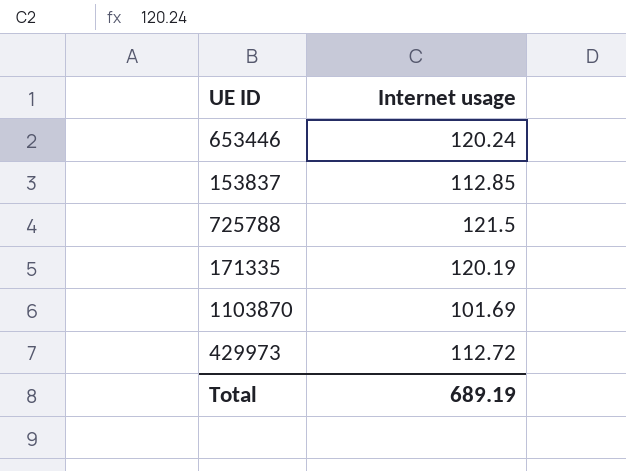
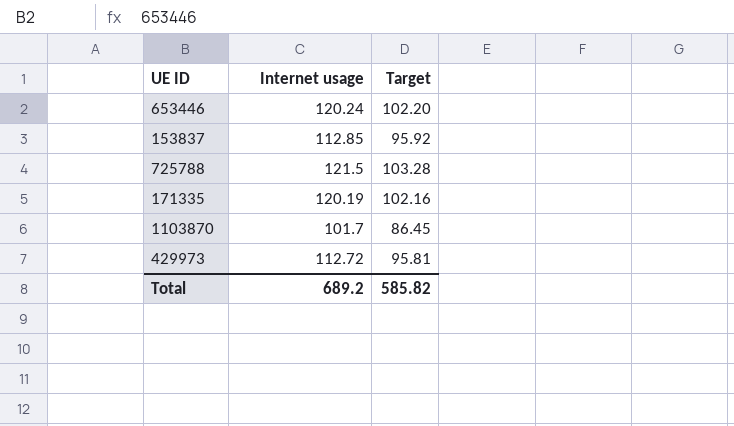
column Target | formula: none -> [Internet usage] * 0.85
1103870 | Internet usage: 101.69 -> 101.7
Total | Internet usage: 689.19 -> 689.2

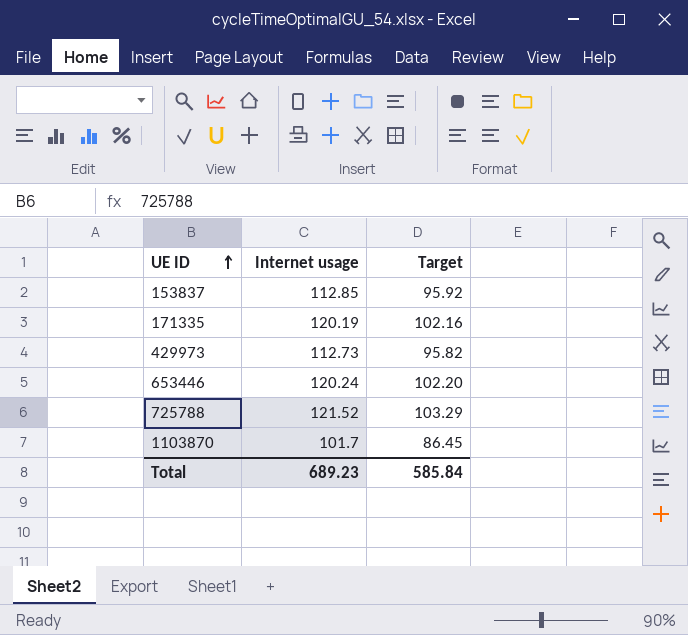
row order: none -> UE ID ascending
429973 | Internet usage: 112.72 -> 112.73
429973 | Target: 95.81 -> 95.82
725788 | Internet usage: 121.5 -> 121.52
725788 | Target: 103.28 -> 103.29
Total | Internet usage: 689.2 -> 689.23
Total | Target: 585.82 -> 585.84

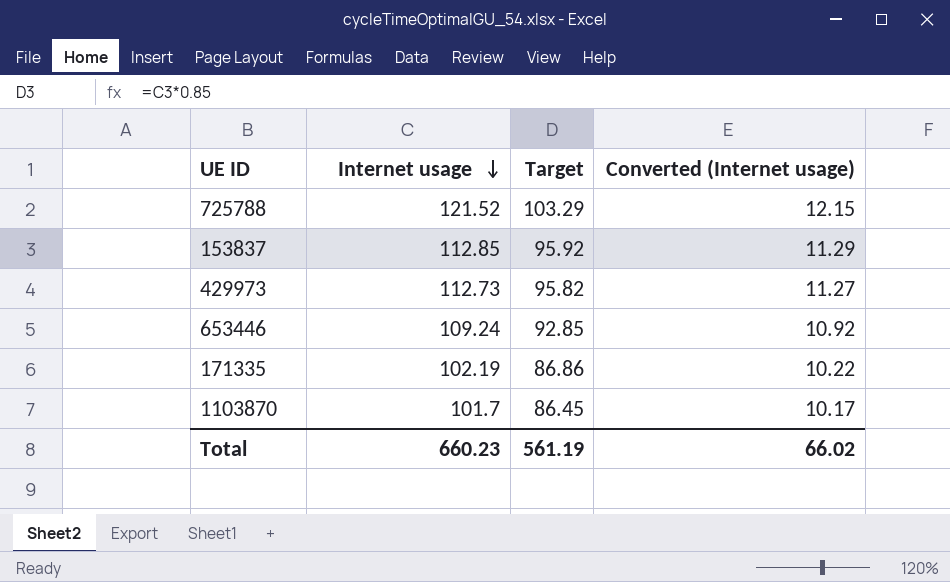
row order: UE ID ascending -> Internet usage descending
column Converted (Internet usage) | formula: none -> [Internet usage] * 0.1
653446 | Internet usage: 120.24 -> 109.24
653446 | Target: 102.20 -> 92.85
171335 | Internet usage: 120.19 -> 102.19
171335 | Target: 102.16 -> 86.86
Total | Internet usage: 689.23 -> 660.23
Total | Target: 585.84 -> 561.19

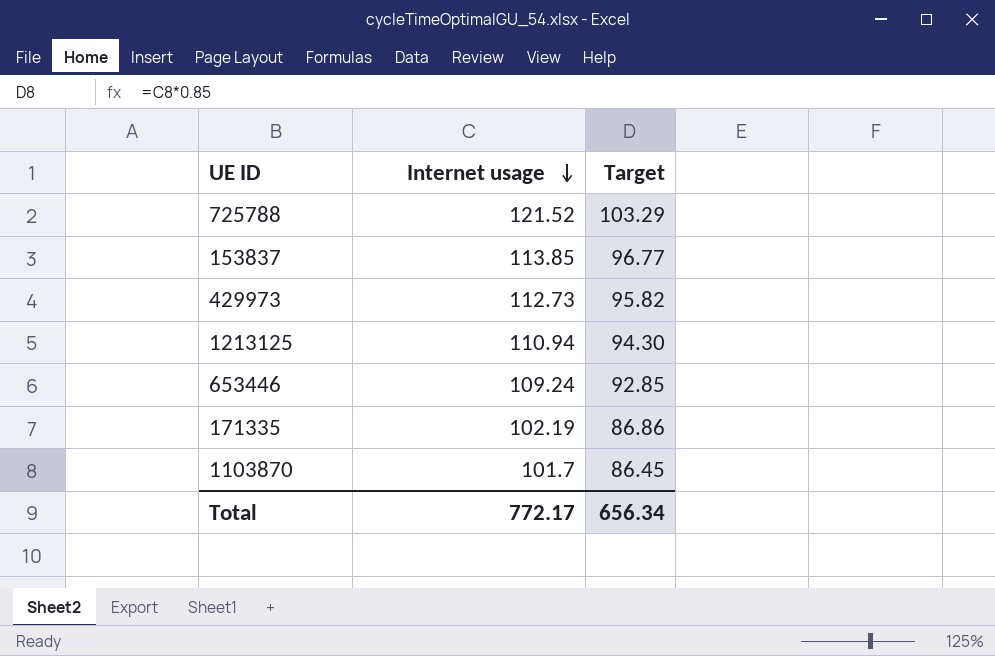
column Converted (Internet usage) | formula: [Internet usage] * 0.1 -> none
153837 | Internet usage: 112.85 -> 113.85
153837 | Target: 95.92 -> 96.77
row 1213125: none -> 110.94 | 94.30
Total | Internet usage: 660.23 -> 772.17
Total | Target: 561.19 -> 656.34

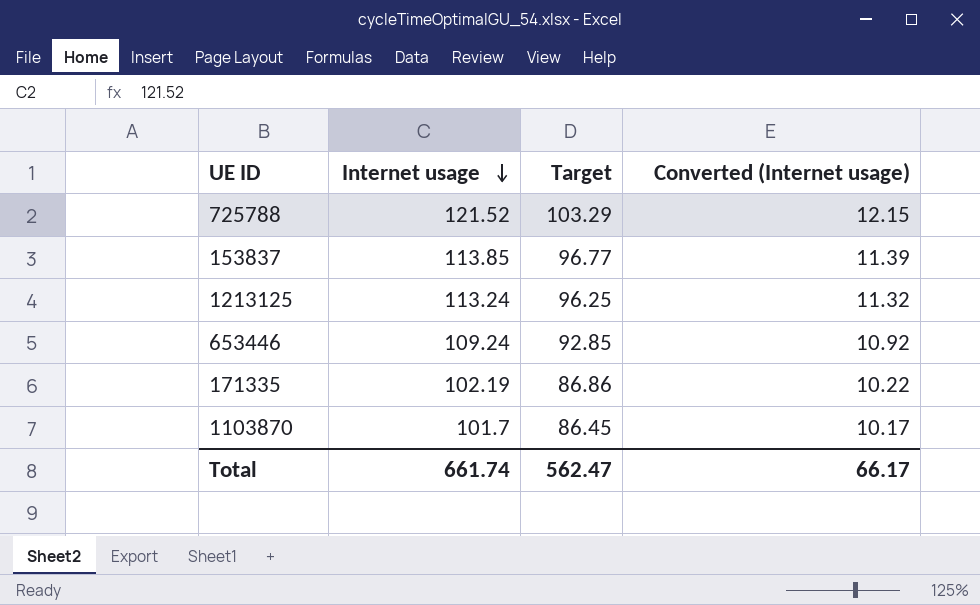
column Converted (Internet usage) | formula: none -> [Internet usage] * 0.1
row 429973: 112.73 | 95.82 -> none
1213125 | Internet usage: 110.94 -> 113.24
1213125 | Target: 94.30 -> 96.25
Total | Internet usage: 772.17 -> 661.74
Total | Target: 656.34 -> 562.47

